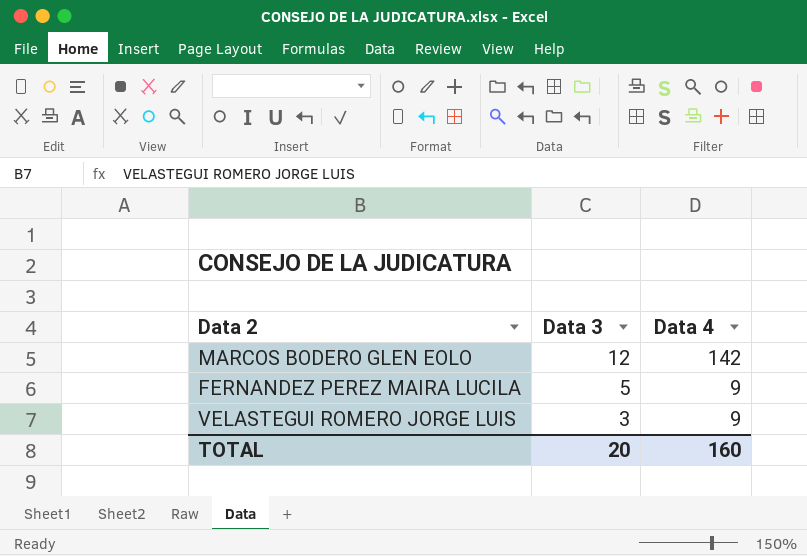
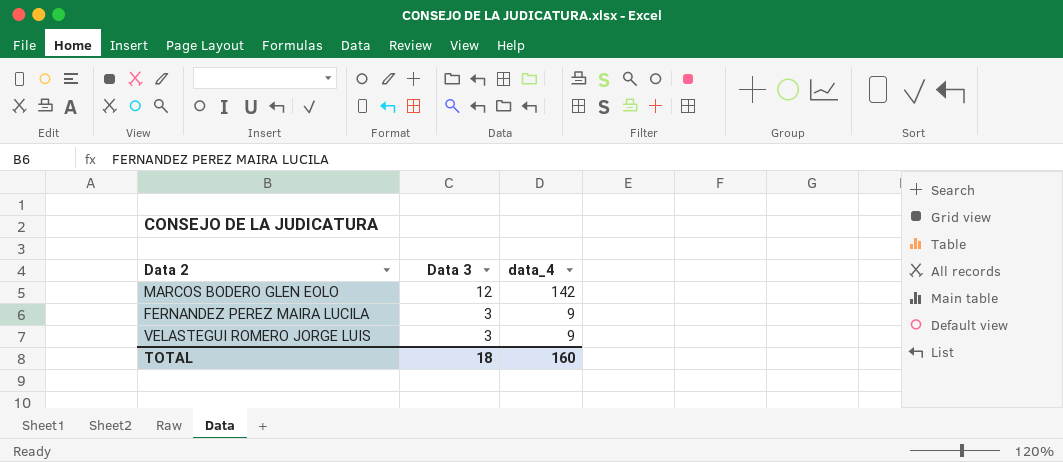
column name: Data 4 -> data_4
FERNANDEZ PEREZ MAIRA LUCILA | Data 3: 5 -> 3
TOTAL | Data 3: 20 -> 18

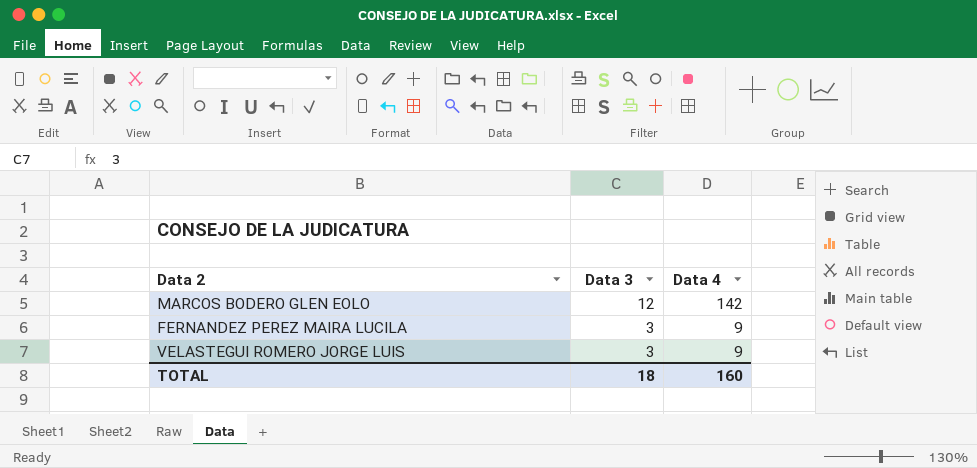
column name: data_4 -> Data 4

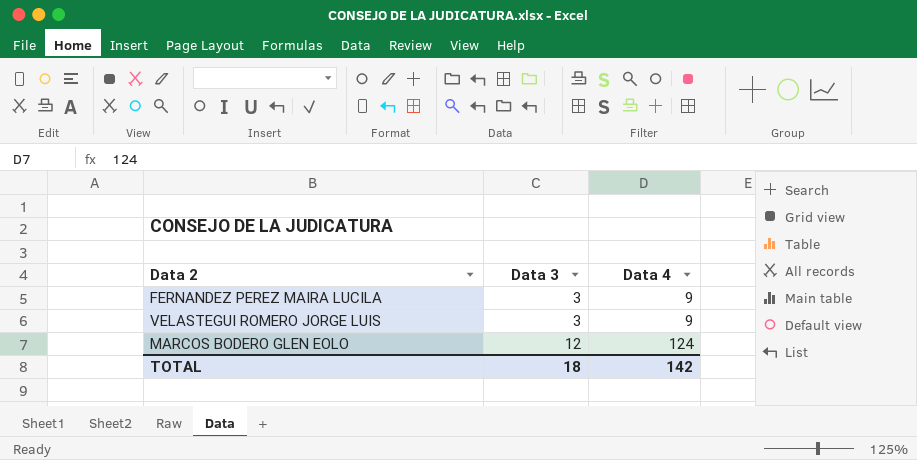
row order: Data 3 descending -> Data 3 ascending
MARCOS BODERO GLEN EOLO | Data 4: 142 -> 124
TOTAL | Data 4: 160 -> 142

